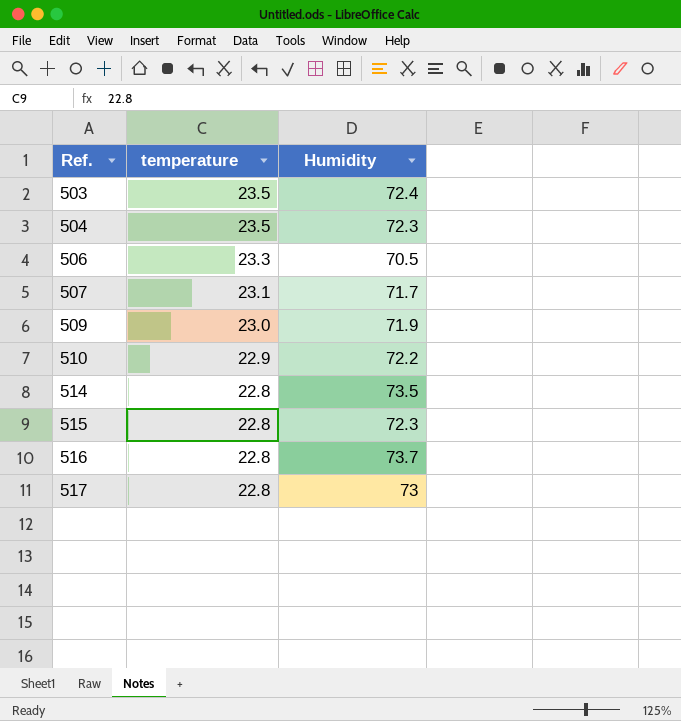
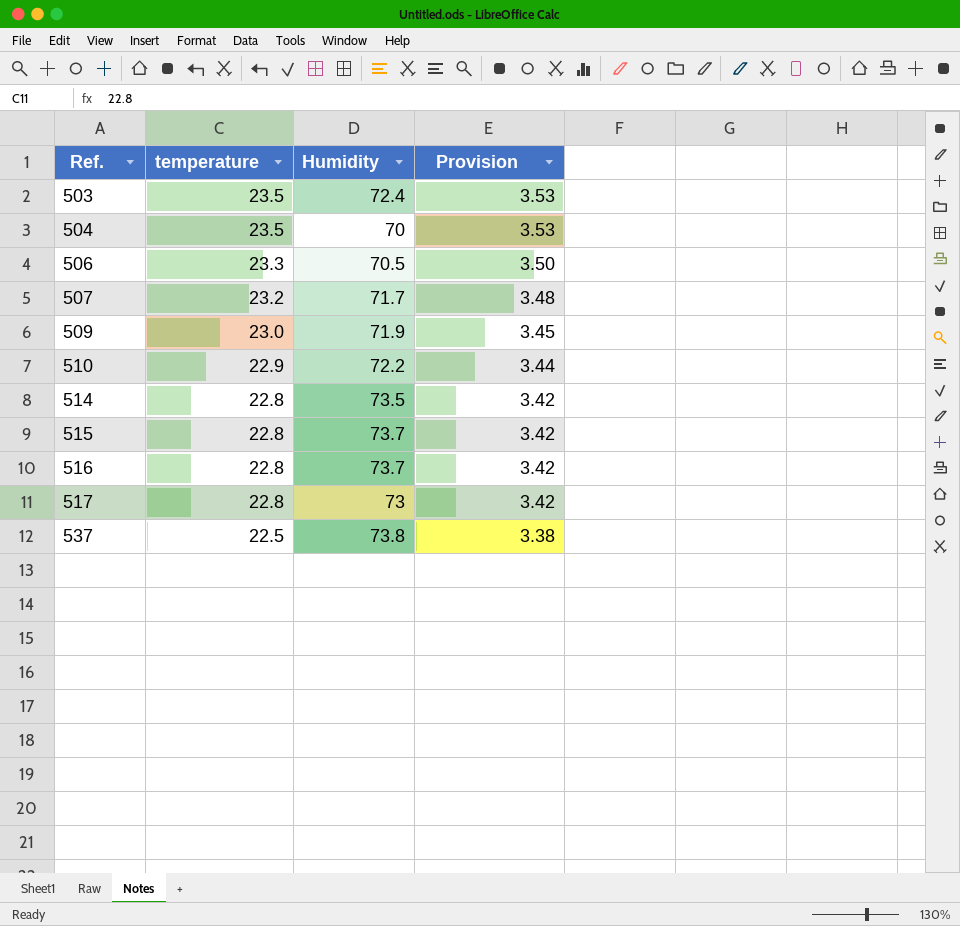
column Provision | formula: none -> [temperature] * 0.15
504 | Humidity: 72.3 -> 70
507 | temperature: 23.1 -> 23.2
515 | Humidity: 72.3 -> 73.7
row 537: none -> 22.5 | 73.8 | 3.38

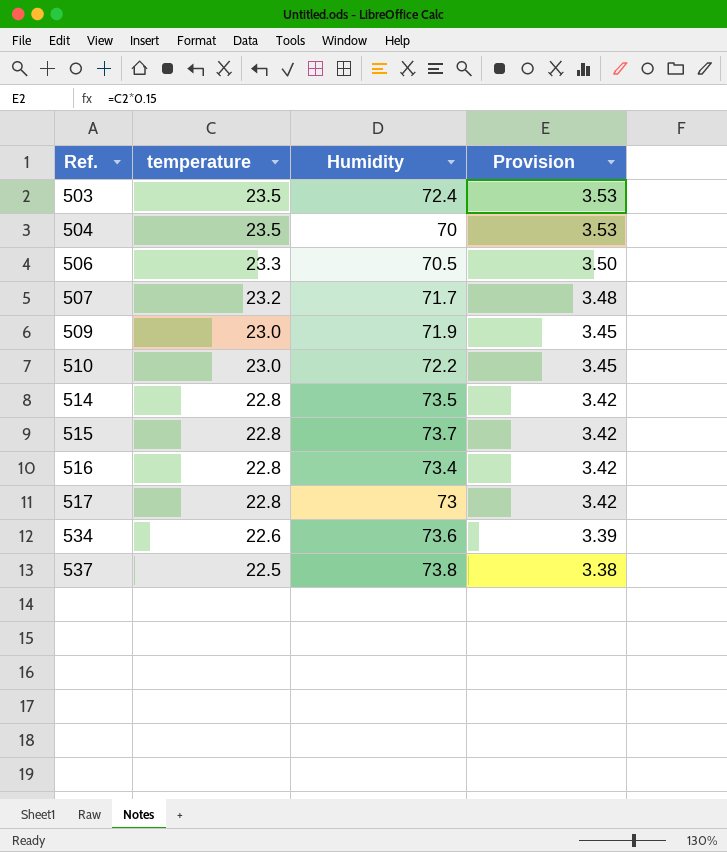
510 | temperature: 22.9 -> 23.0
510 | Provision: 3.44 -> 3.45
516 | Humidity: 73.7 -> 73.4
row 534: none -> 22.6 | 73.6 | 3.39

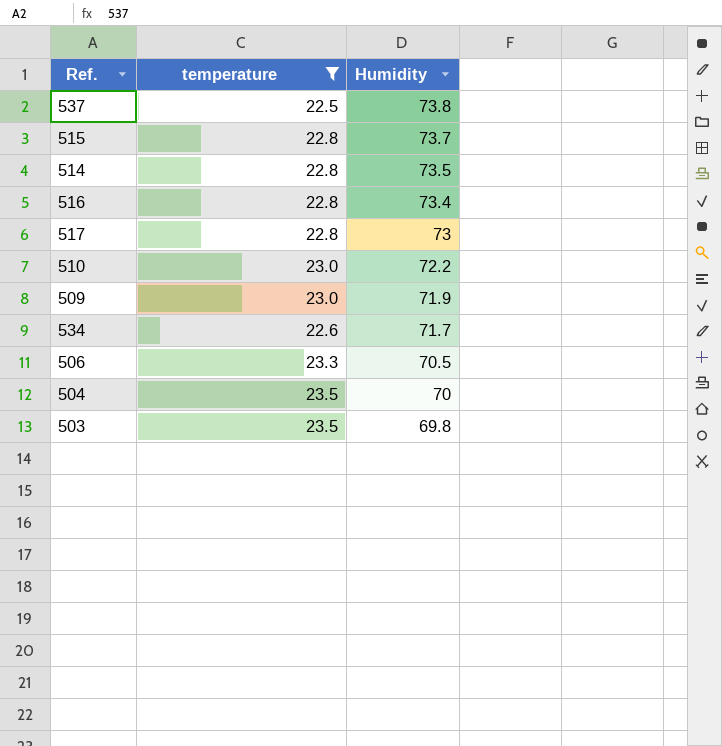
filter: none -> temperature != 23.2
row order: Ref. ascending -> Humidity descending
column Provision | formula: [temperature] * 0.15 -> none
534 | Humidity: 73.6 -> 71.7
503 | Humidity: 72.4 -> 69.8

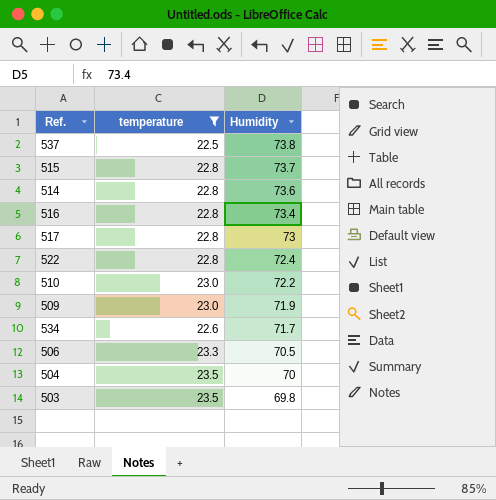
514 | Humidity: 73.5 -> 73.6
row 522: none -> 22.8 | 72.4

